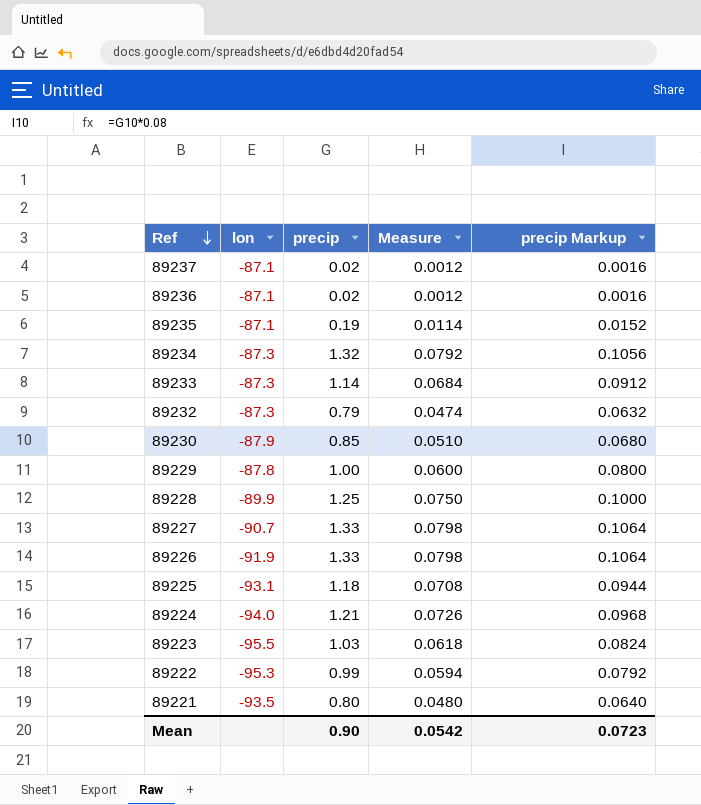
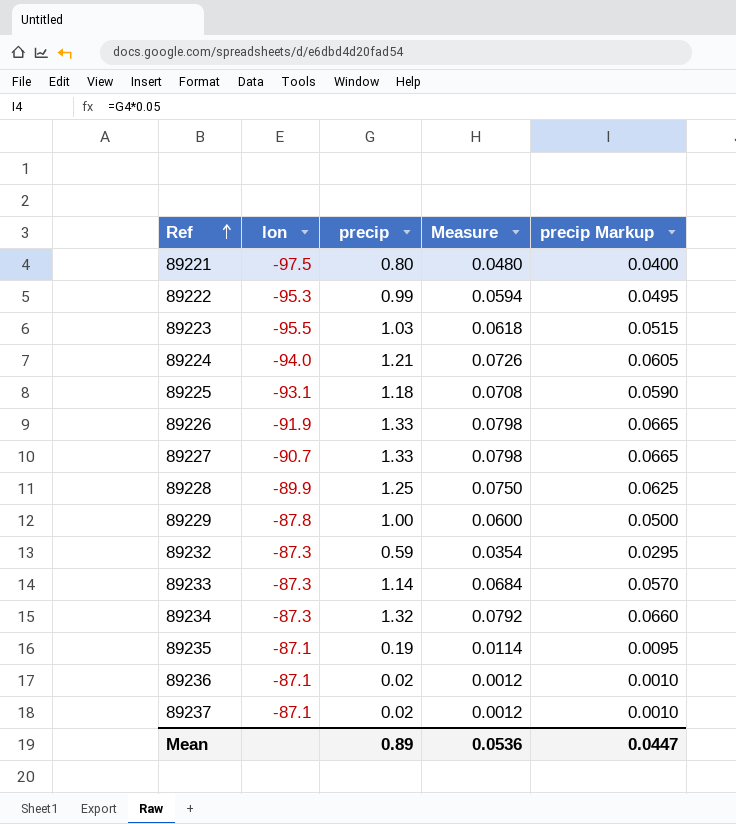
row order: Ref descending -> Ref ascending
column precip Markup | formula: [precip] * 0.08 -> [precip] * 0.05
row 89230: -87.9 | 0.85 | 0.0510 | 0.0680 -> none
89221 | lon: -93.5 -> -97.5
89232 | precip: 0.79 -> 0.59
89232 | Measure: 0.0474 -> 0.0354
Mean | precip: 0.90 -> 0.89
Mean | Measure: 0.0542 -> 0.0536
Mean | precip Markup: 0.0723 -> 0.0447

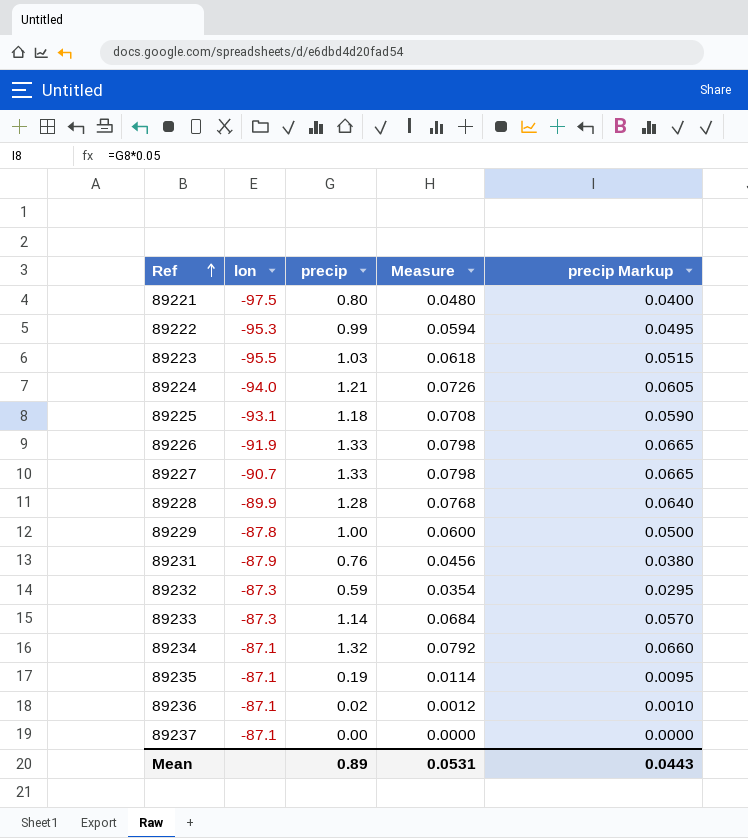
89228 | precip: 1.25 -> 1.28
89228 | Measure: 0.0750 -> 0.0768
89228 | precip Markup: 0.0625 -> 0.0640
row 89231: none -> -87.9 | 0.76 | 0.0456 | 0.0380
89234 | lon: -87.3 -> -87.1
89237 | precip: 0.02 -> 0.00
89237 | Measure: 0.0012 -> 0.0000
89237 | precip Markup: 0.0010 -> 0.0000
Mean | Measure: 0.0536 -> 0.0531
Mean | precip Markup: 0.0447 -> 0.0443

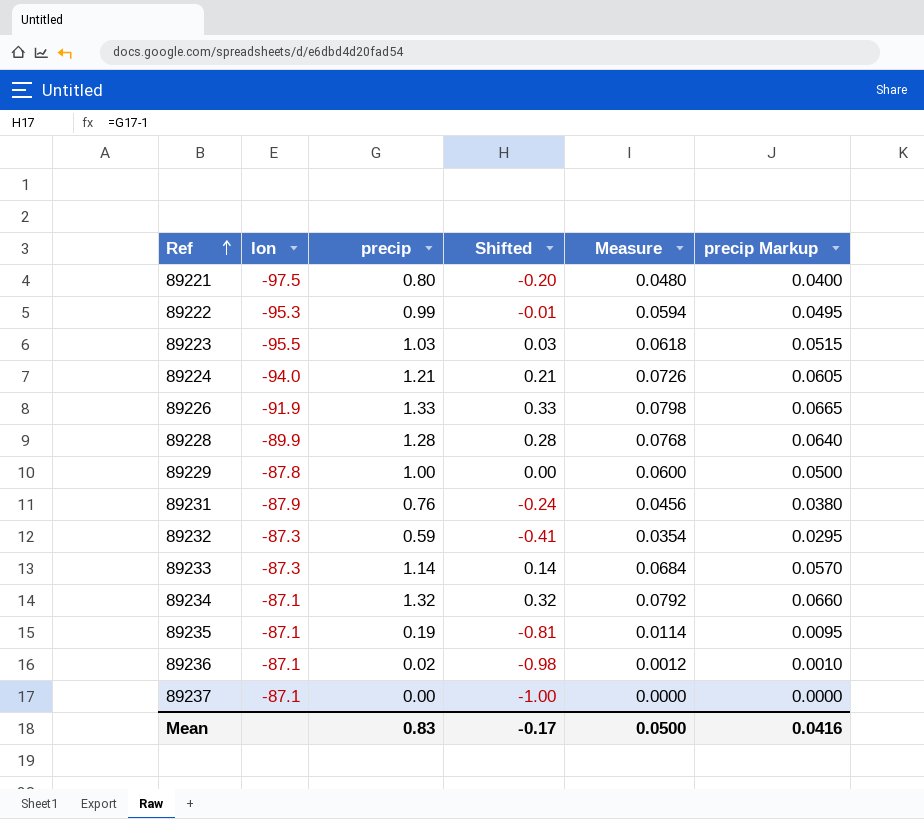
column Shifted | formula: none -> [precip] - 1
row 89225: -93.1 | 1.18 | 0.0708 | 0.0590 -> none
row 89227: -90.7 | 1.33 | 0.0798 | 0.0665 -> none
Mean | precip: 0.89 -> 0.83
Mean | Measure: 0.0531 -> 0.0500
Mean | precip Markup: 0.0443 -> 0.0416

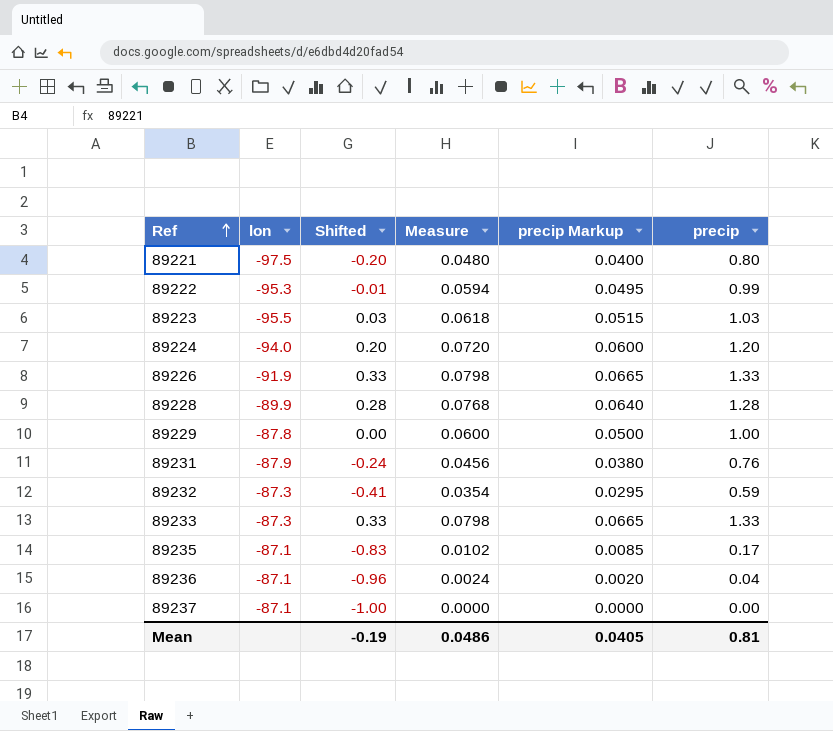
column precip | position: 3 -> 6
row 89234: -87.1 | 1.32 | 0.32 | 0.0792 | 0.0660 -> none
89224 | Shifted: 0.21 -> 0.20
89224 | Measure: 0.0726 -> 0.0720
89224 | precip Markup: 0.0605 -> 0.0600
89224 | precip: 1.21 -> 1.20
89233 | Shifted: 0.14 -> 0.33
89233 | Measure: 0.0684 -> 0.0798
89233 | precip Markup: 0.0570 -> 0.0665
89233 | precip: 1.14 -> 1.33
89235 | Shifted: -0.81 -> -0.83
89235 | Measure: 0.0114 -> 0.0102
89235 | precip Markup: 0.0095 -> 0.0085
89235 | precip: 0.19 -> 0.17
89236 | Shifted: -0.98 -> -0.96
89236 | Measure: 0.0012 -> 0.0024
89236 | precip Markup: 0.0010 -> 0.0020
89236 | precip: 0.02 -> 0.04
Mean | Shifted: -0.17 -> -0.19
Mean | Measure: 0.0500 -> 0.0486
Mean | precip Markup: 0.0416 -> 0.0405
Mean | precip: 0.83 -> 0.81

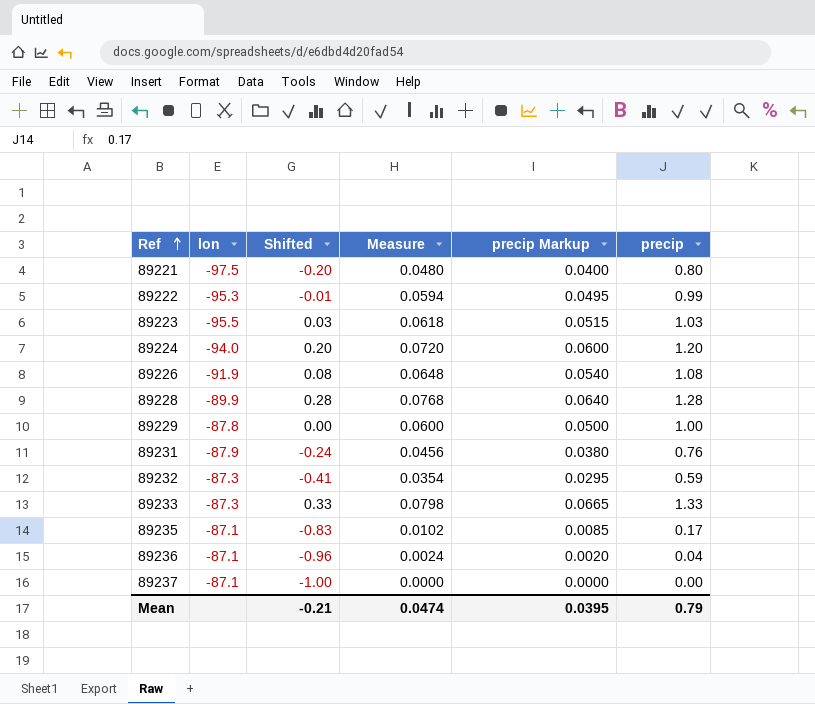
89226 | Shifted: 0.33 -> 0.08
89226 | Measure: 0.0798 -> 0.0648
89226 | precip Markup: 0.0665 -> 0.0540
89226 | precip: 1.33 -> 1.08
Mean | Shifted: -0.19 -> -0.21
Mean | Measure: 0.0486 -> 0.0474
Mean | precip Markup: 0.0405 -> 0.0395
Mean | precip: 0.81 -> 0.79

